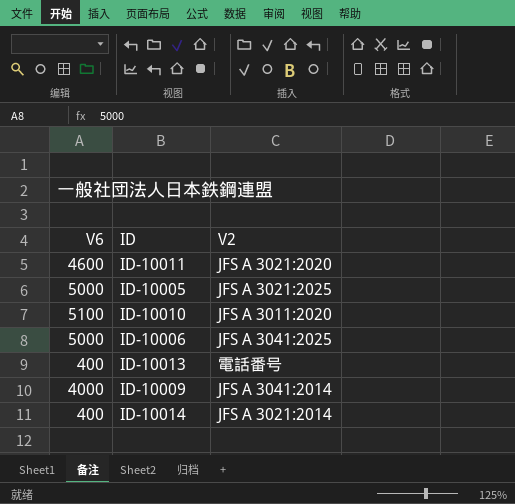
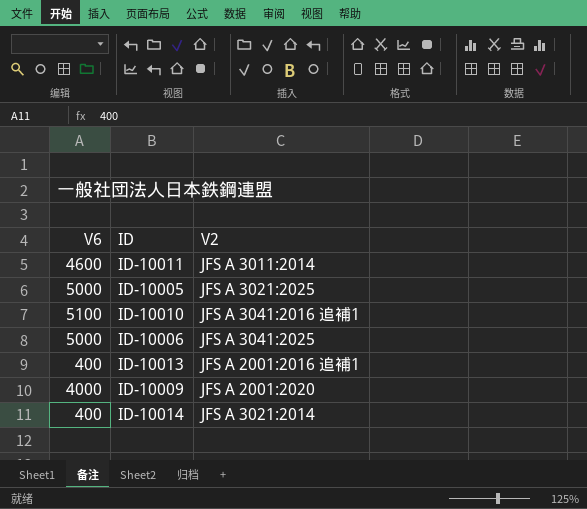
ID-10011 | V2: JFS A 3021:2020 -> JFS A 3011:2014
ID-10010 | V2: JFS A 3011:2020 -> JFS A 3041:2016 追補1
ID-10013 | V2: 電話番号 -> JFS A 2001:2016 追補1
ID-10009 | V2: JFS A 3041:2014 -> JFS A 2001:2020

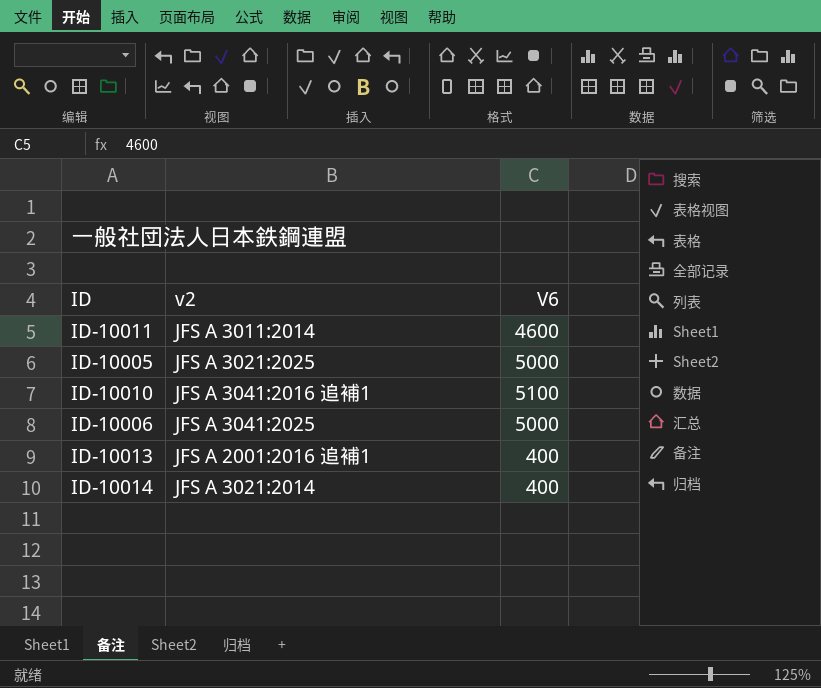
column name: V2 -> v2
column V6 | position: 1 -> 3
row ID-10009: 4000 | JFS A 2001:2020 -> none

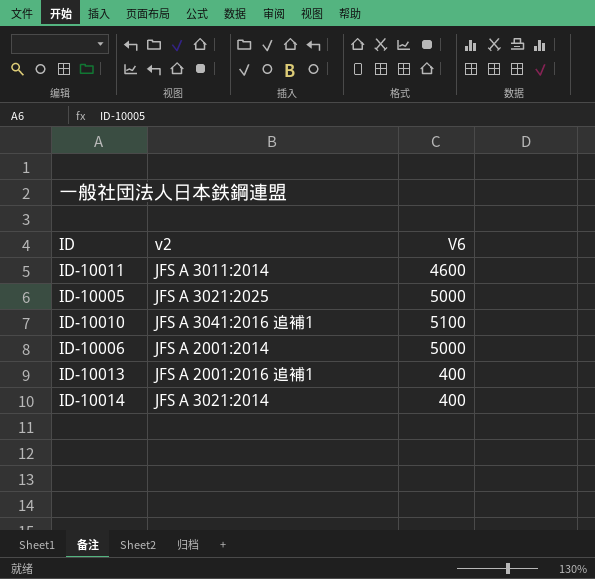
ID-10006 | v2: JFS A 3041:2025 -> JFS A 2001:2014

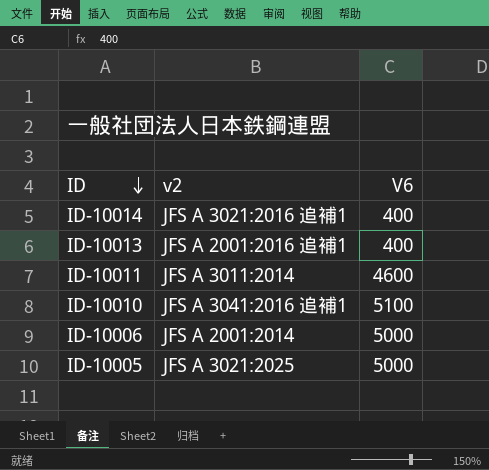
row order: none -> ID descending
ID-10014 | v2: JFS A 3021:2014 -> JFS A 3021:2016 追補1

